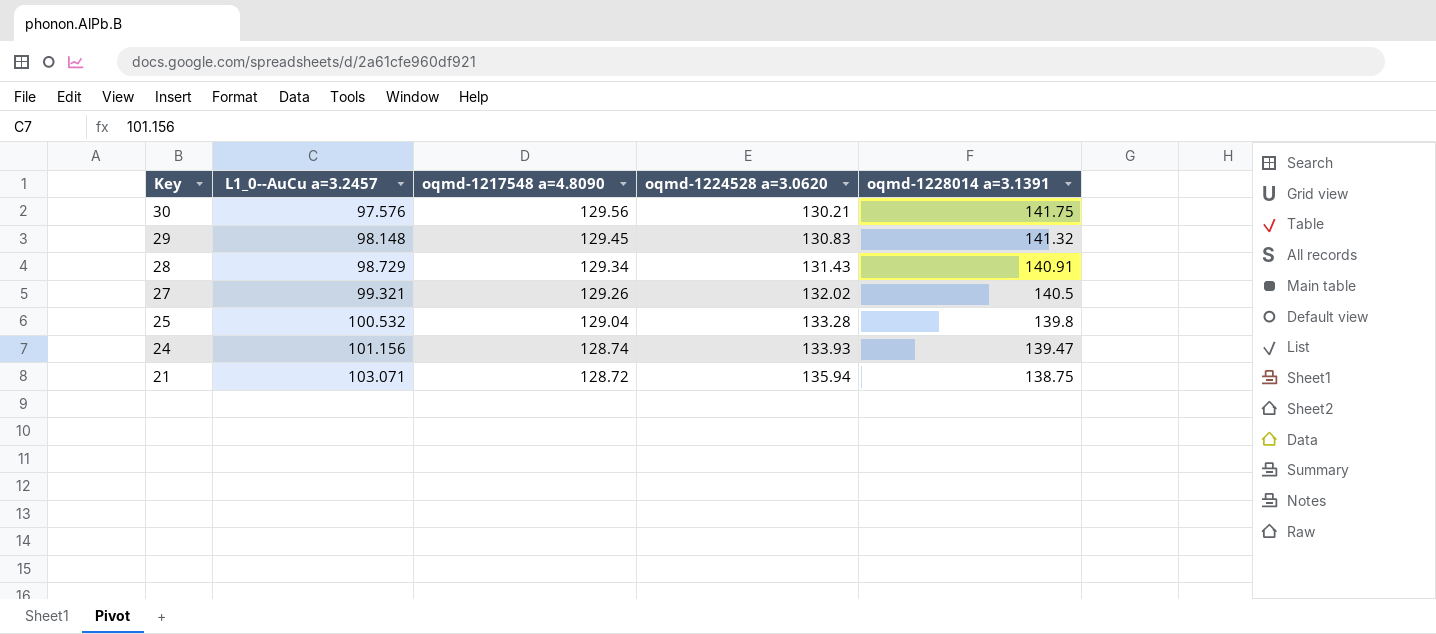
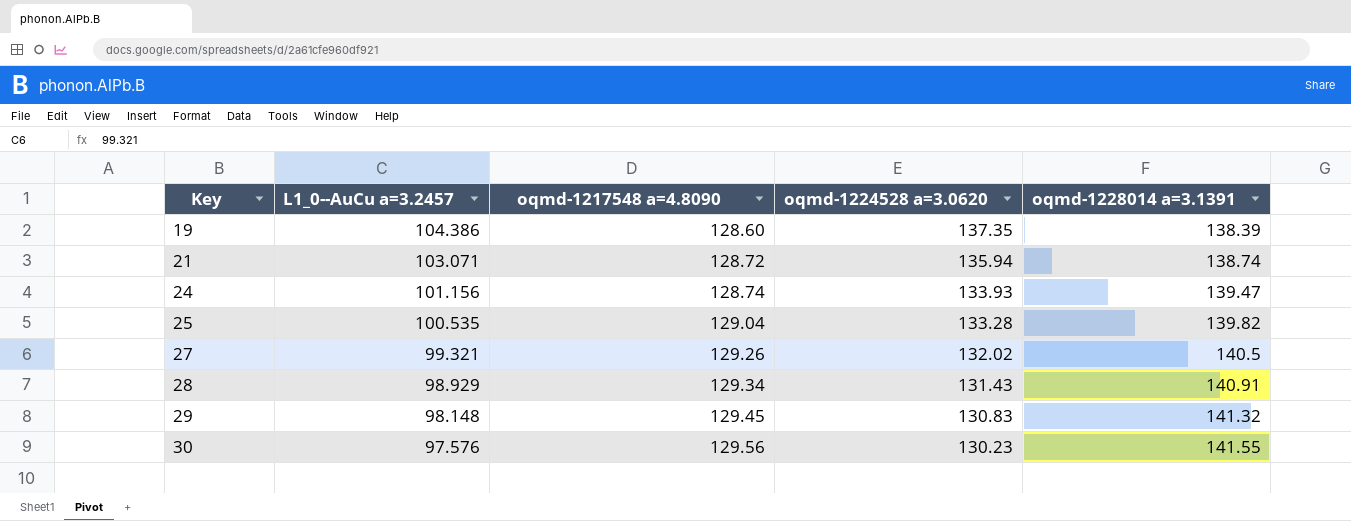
row order: Key descending -> Key ascending
row 19: none -> 104.386 | 128.60 | 137.35 | 138.39
21 | oqmd-1228014 a=3.1391: 138.75 -> 138.74
25 | L1_0--AuCu a=3.2457: 100.532 -> 100.535
25 | oqmd-1228014 a=3.1391: 139.8 -> 139.82
28 | L1_0--AuCu a=3.2457: 98.729 -> 98.929
30 | oqmd-1224528 a=3.0620: 130.21 -> 130.23
30 | oqmd-1228014 a=3.1391: 141.75 -> 141.55

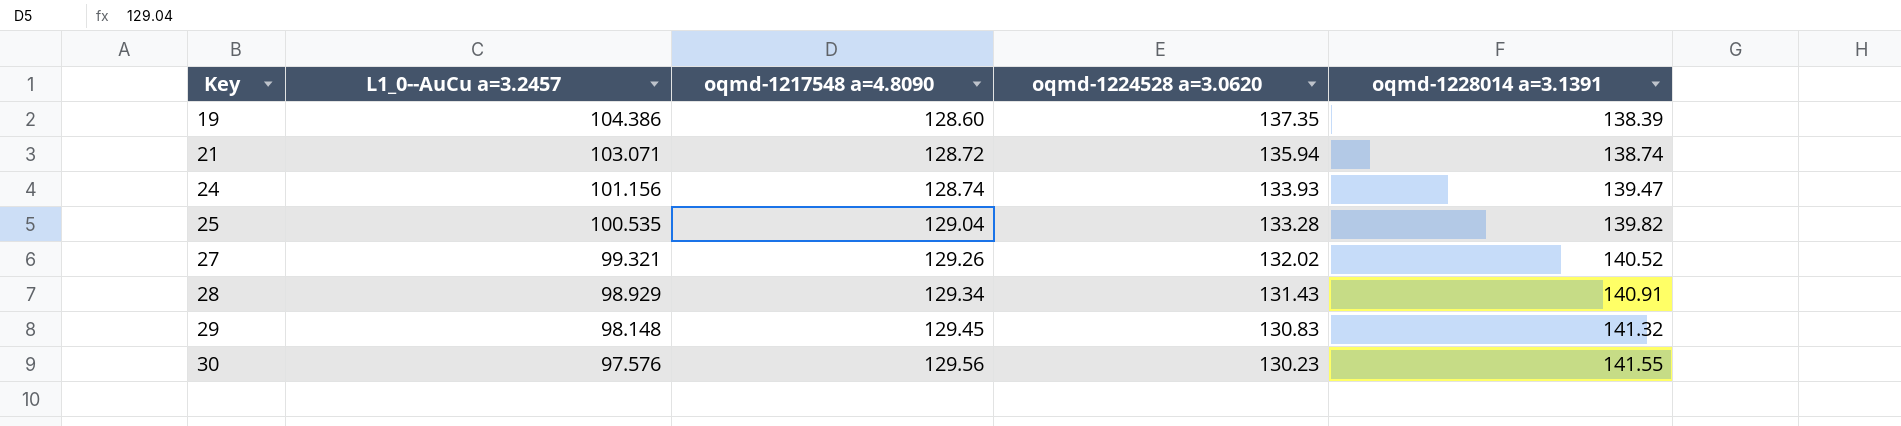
27 | oqmd-1228014 a=3.1391: 140.5 -> 140.52

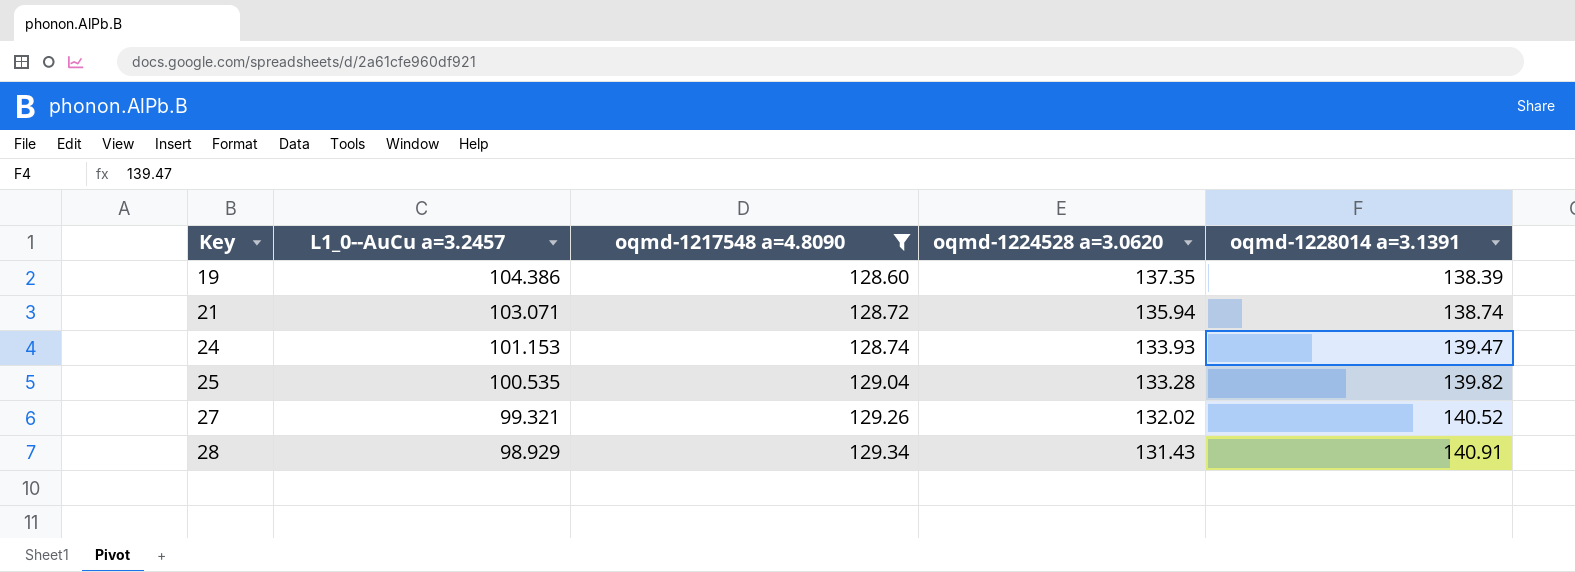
filter: none -> oqmd-1217548 a=4.8090 <= 129.34
24 | L1_0--AuCu a=3.2457: 101.156 -> 101.153

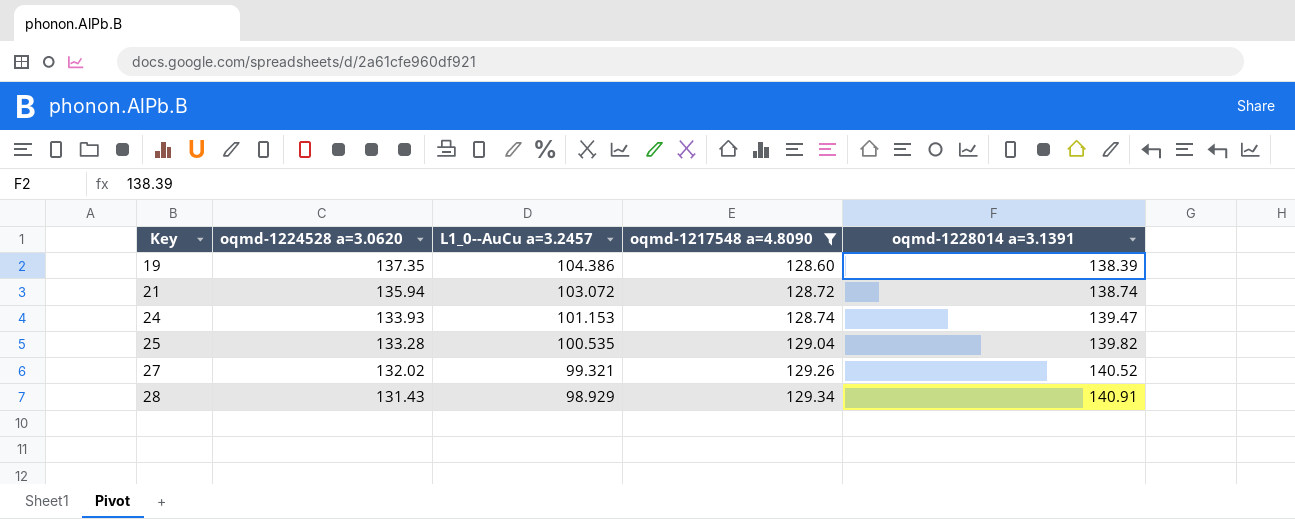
column oqmd-1224528 a=3.0620 | position: 4 -> 2
21 | L1_0--AuCu a=3.2457: 103.071 -> 103.072

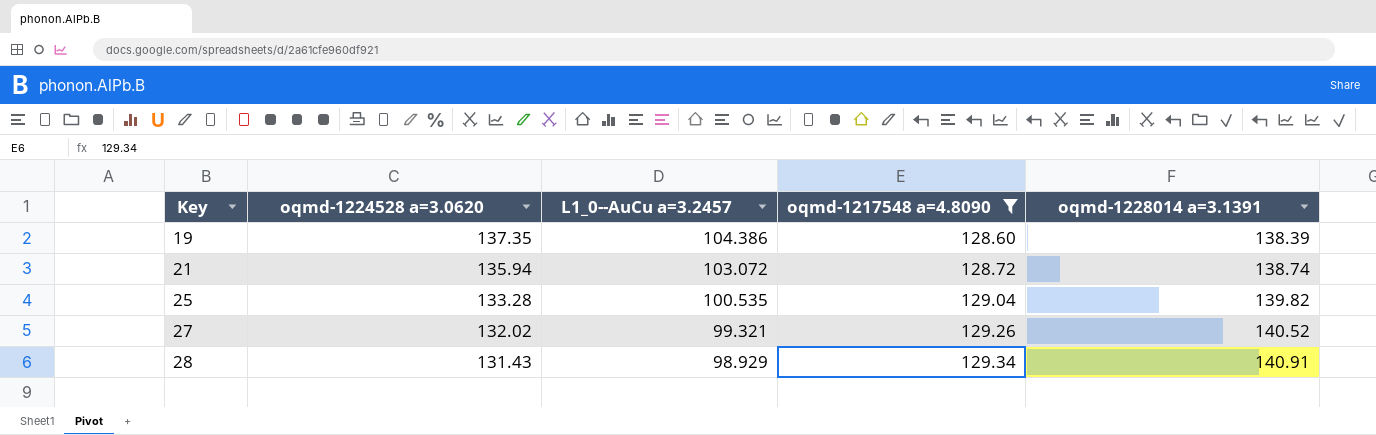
row 24: 133.93 | 101.153 | 128.74 | 139.47 -> none

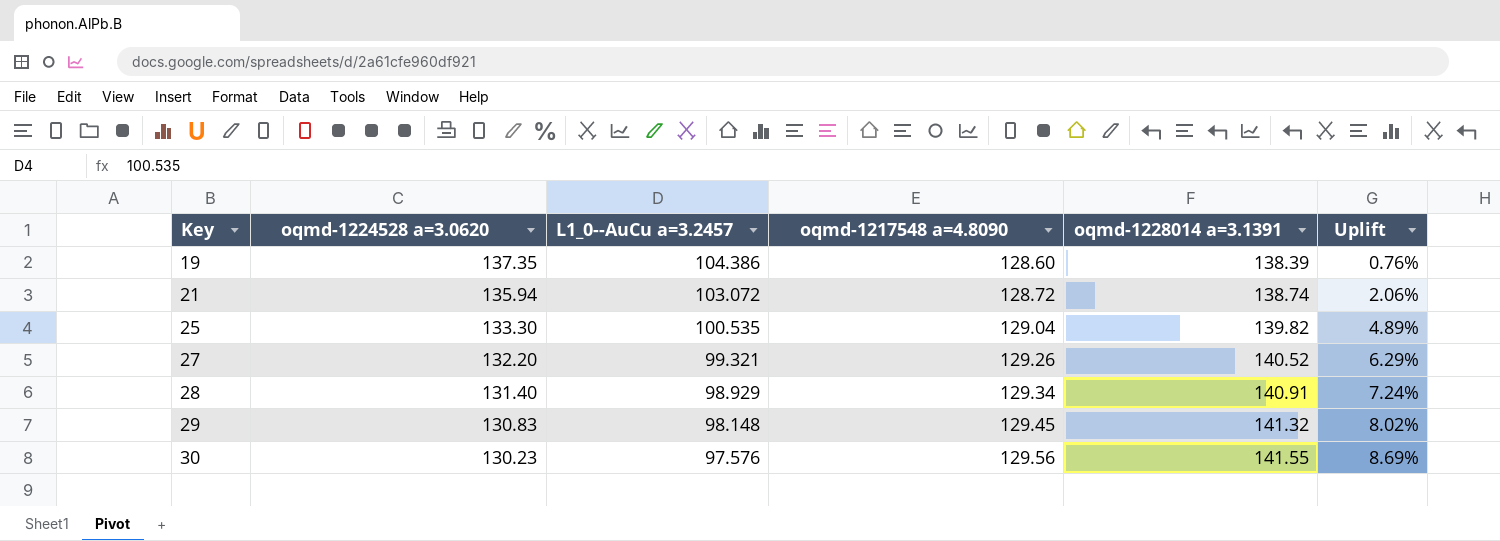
filter: oqmd-1217548 a=4.8090 <= 129.34 -> none
column Uplift | formula: none -> ([oqmd-1228014 a=3.1391] - [oqmd-1224528 a=3.0620]) / [oqmd-1224528 a=3.0620]
25 | oqmd-1224528 a=3.0620: 133.28 -> 133.30
27 | oqmd-1224528 a=3.0620: 132.02 -> 132.20
28 | oqmd-1224528 a=3.0620: 131.43 -> 131.40

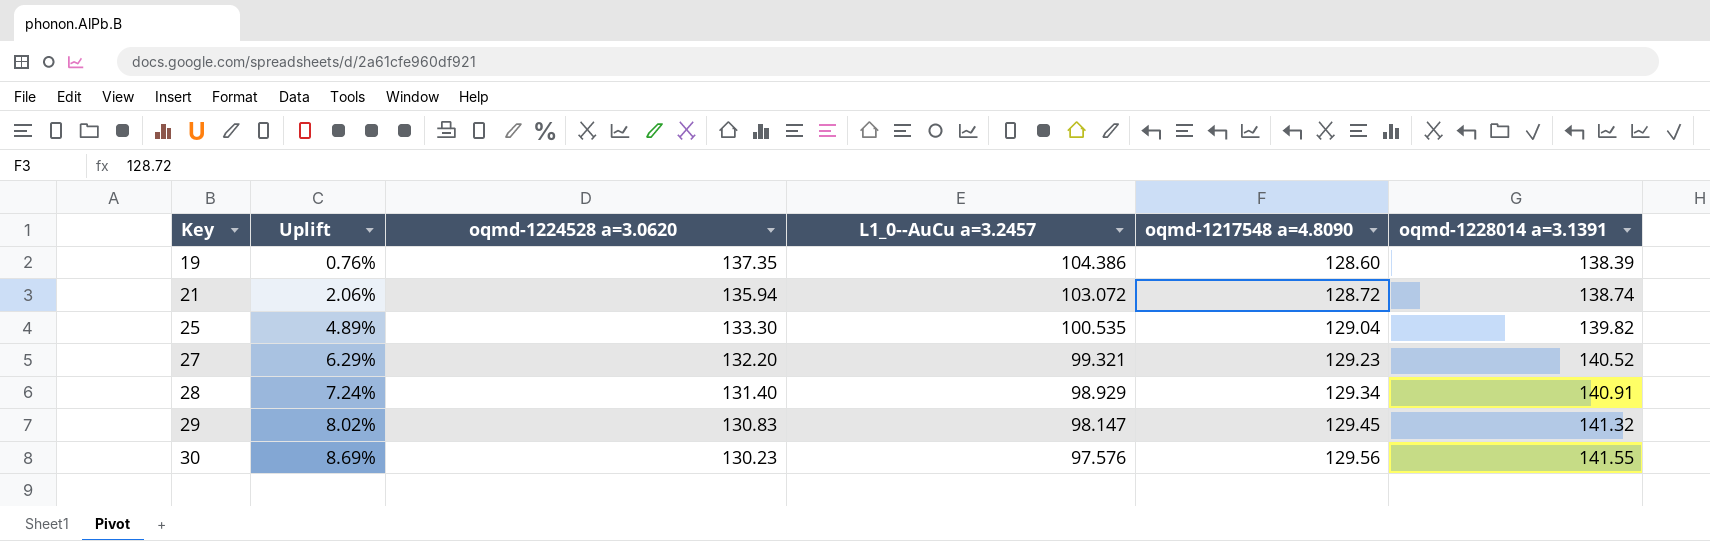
column Uplift | position: 6 -> 2
27 | oqmd-1217548 a=4.8090: 129.26 -> 129.23
29 | L1_0--AuCu a=3.2457: 98.148 -> 98.147

